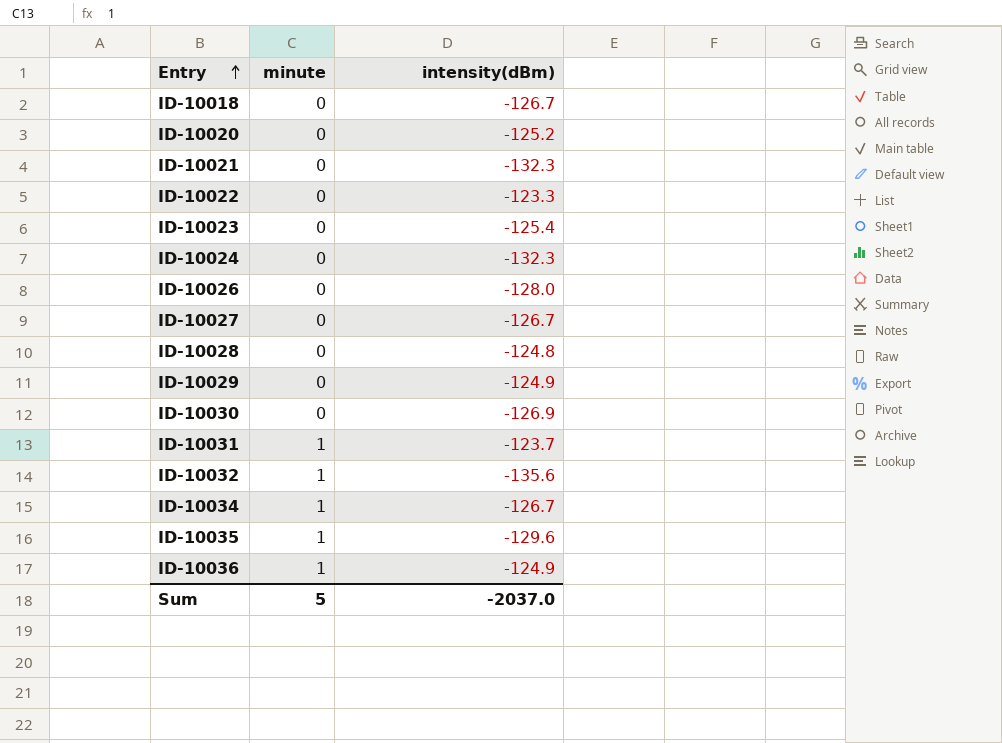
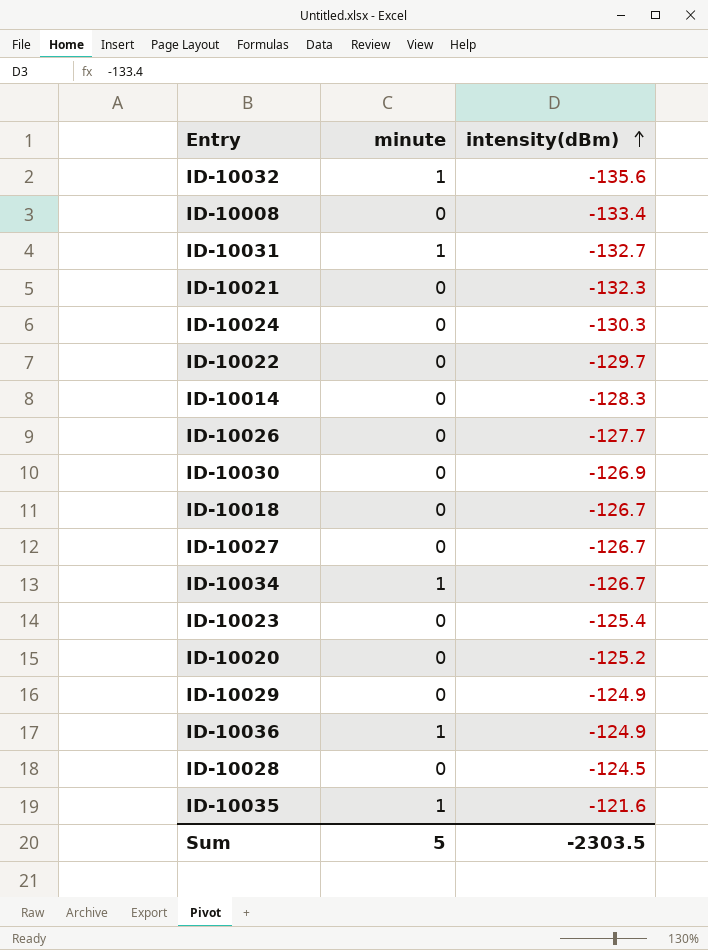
row order: Entry ascending -> intensity(dBm) ascending
row ID-10008: none -> 0 | -133.4
ID-10031 | intensity(dBm): -123.7 -> -132.7
ID-10024 | intensity(dBm): -132.3 -> -130.3
ID-10022 | intensity(dBm): -123.3 -> -129.7
row ID-10014: none -> 0 | -128.3
ID-10026 | intensity(dBm): -128.0 -> -127.7
ID-10028 | intensity(dBm): -124.8 -> -124.5
ID-10035 | intensity(dBm): -129.6 -> -121.6
Sum | intensity(dBm): -2037.0 -> -2303.5

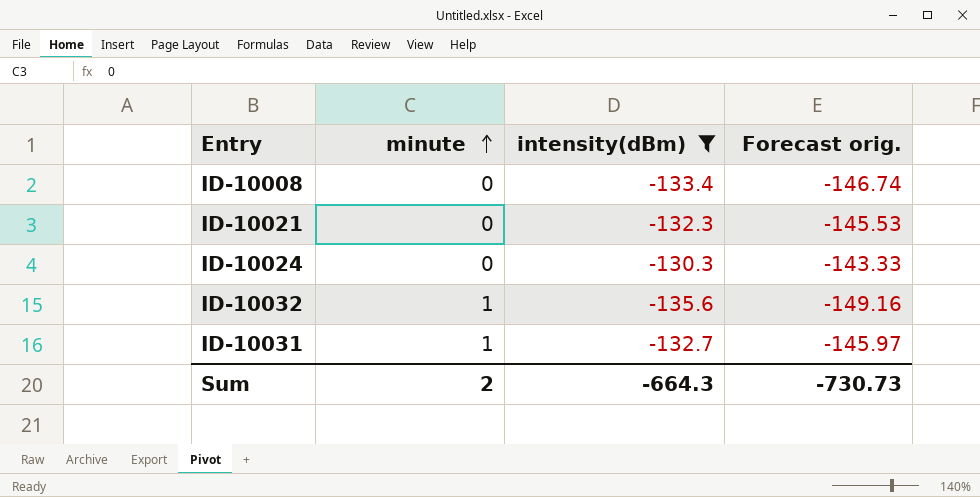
filter: none -> intensity(dBm) <= -130.3
row order: intensity(dBm) ascending -> minute ascending
column Forecast orig. | formula: none -> [intensity(dBm)] * 1.1
Sum | minute: 5 -> 2
Sum | intensity(dBm): -2303.5 -> -664.3

